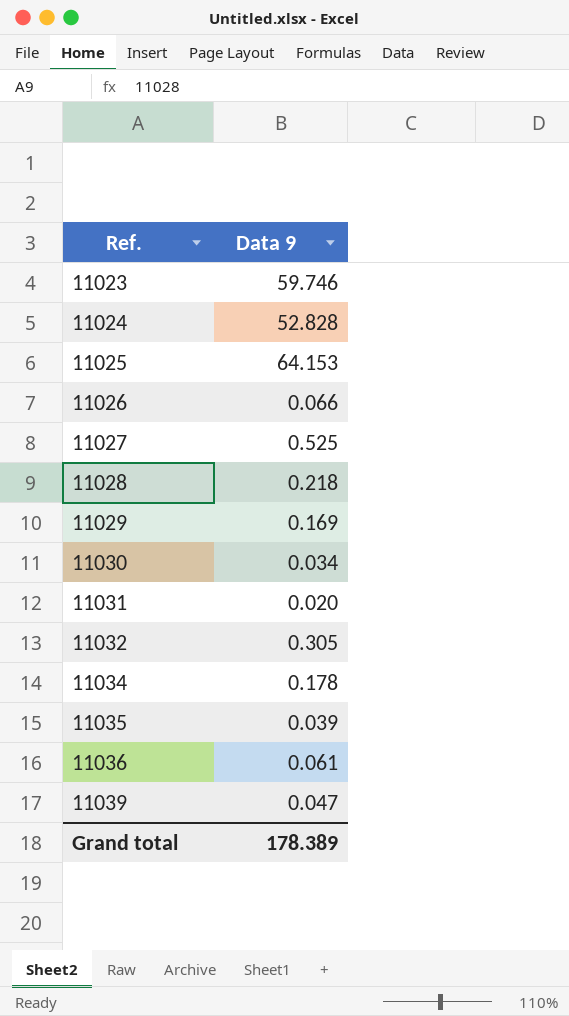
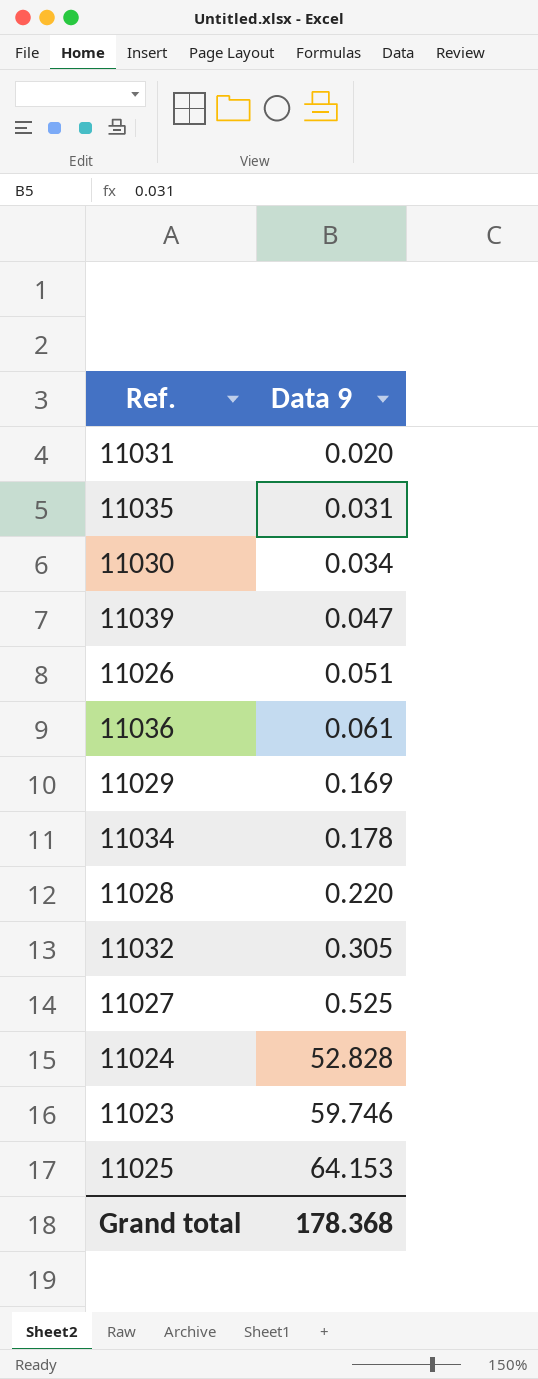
row order: Ref. ascending -> Data 9 ascending
11035 | Data 9: 0.039 -> 0.031
11026 | Data 9: 0.066 -> 0.051
11028 | Data 9: 0.218 -> 0.220
Grand total | Data 9: 178.389 -> 178.368

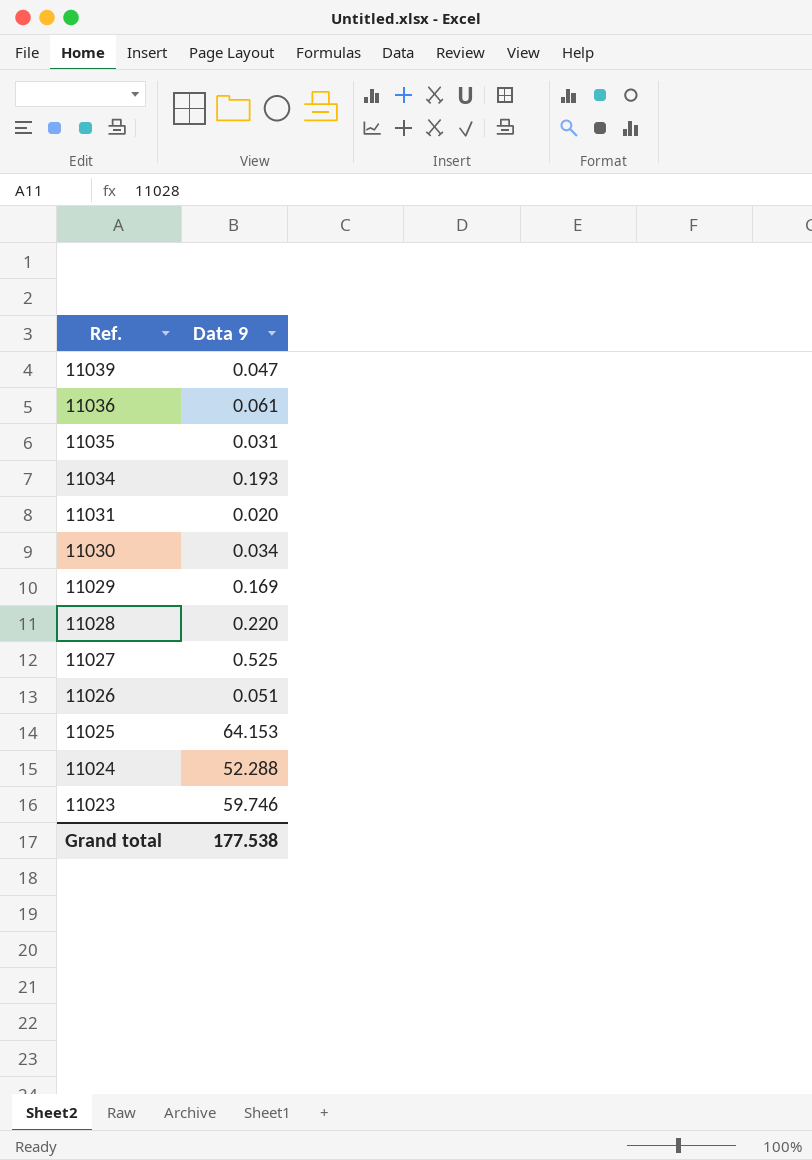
row order: Data 9 ascending -> Ref. descending
row 11032: 0.305 -> none
11034 | Data 9: 0.178 -> 0.193
11024 | Data 9: 52.828 -> 52.288
Grand total | Data 9: 178.368 -> 177.538

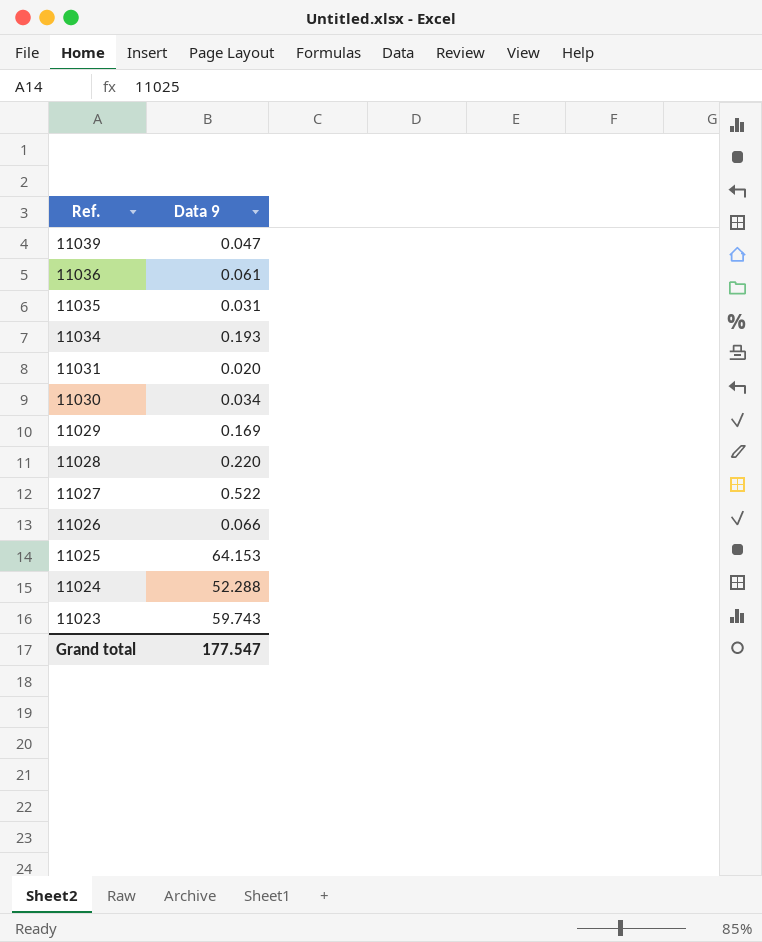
11027 | Data 9: 0.525 -> 0.522
11026 | Data 9: 0.051 -> 0.066
11023 | Data 9: 59.746 -> 59.743
Grand total | Data 9: 177.538 -> 177.547

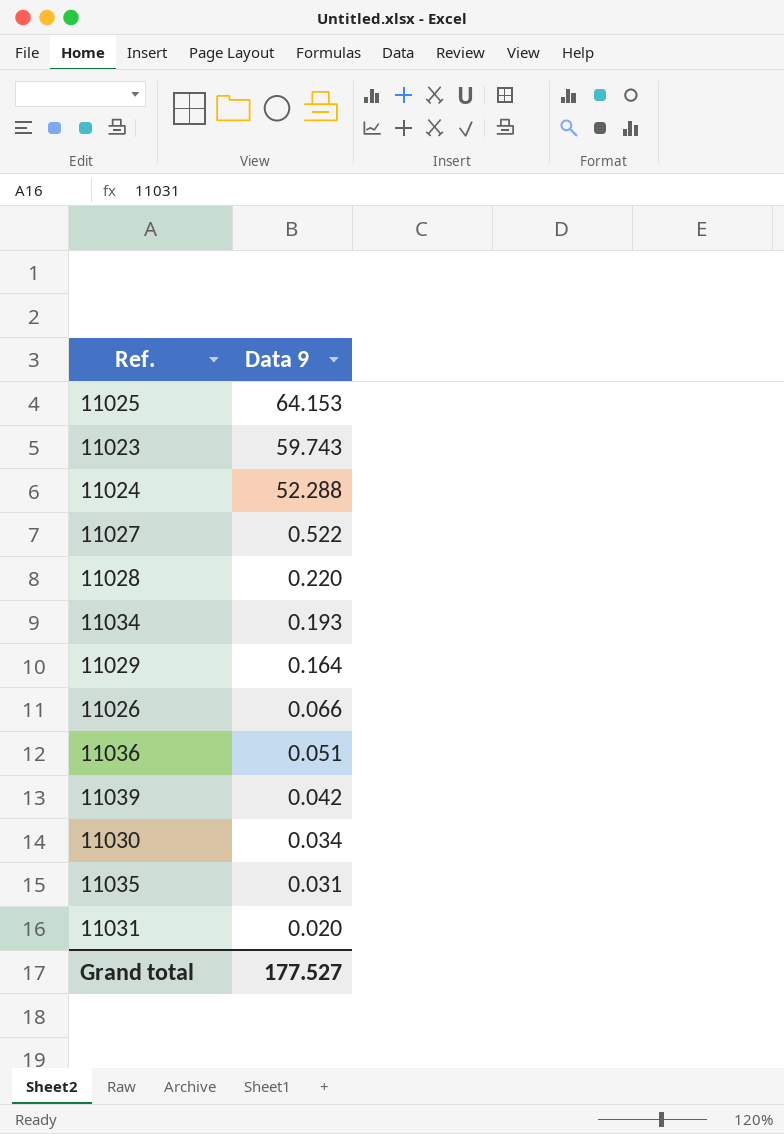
row order: Ref. descending -> Data 9 descending
11029 | Data 9: 0.169 -> 0.164
11036 | Data 9: 0.061 -> 0.051
11039 | Data 9: 0.047 -> 0.042
Grand total | Data 9: 177.547 -> 177.527

